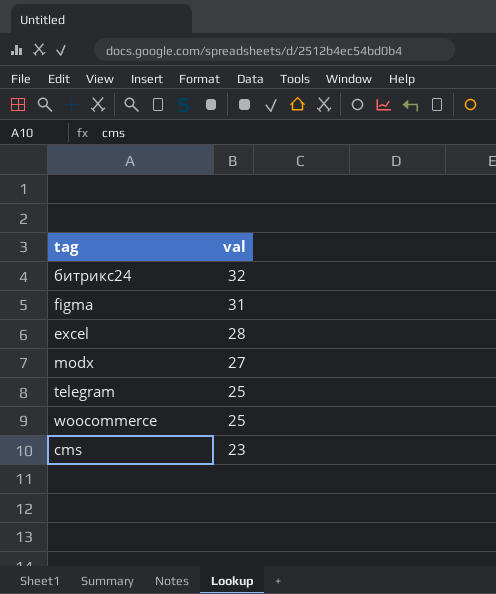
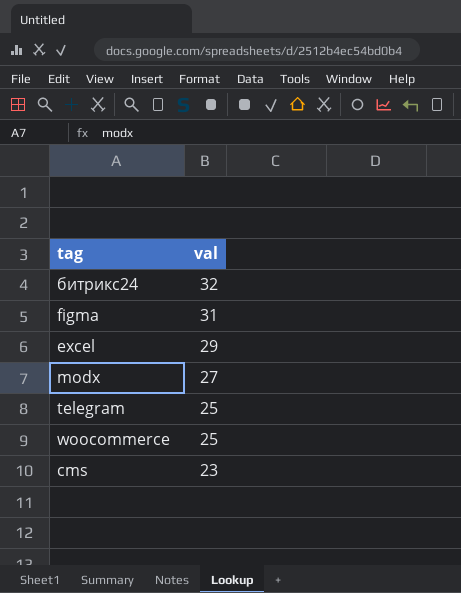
excel | val: 28 -> 29

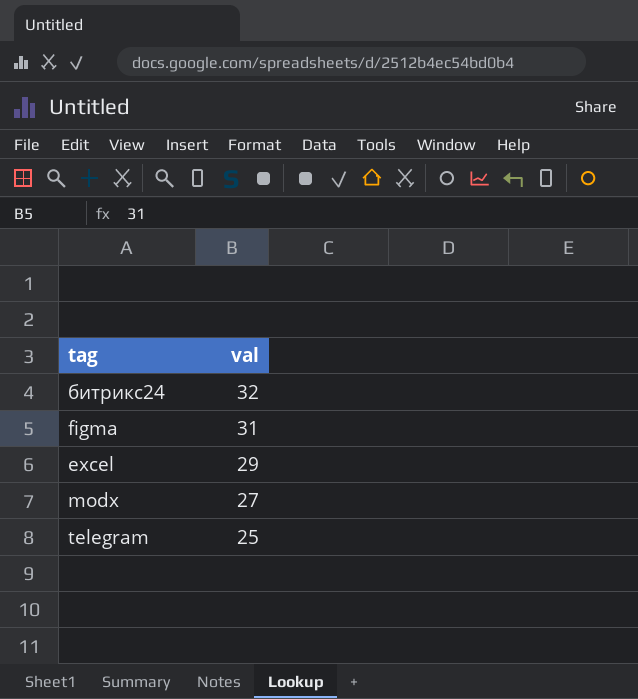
row woocommerce: 25 -> none
row cms: 23 -> none

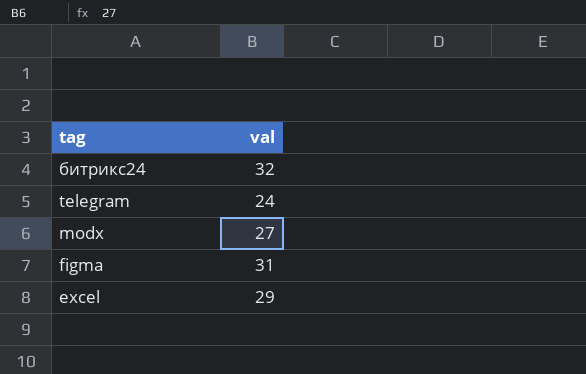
row order: val descending -> tag descending
telegram | val: 25 -> 24

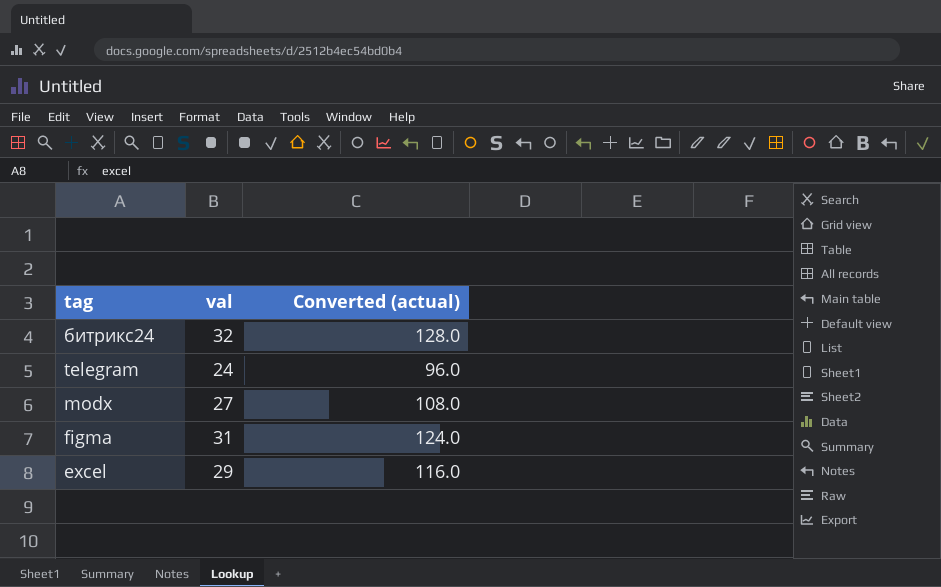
column Converted (actual) | formula: none -> [val] * 4

